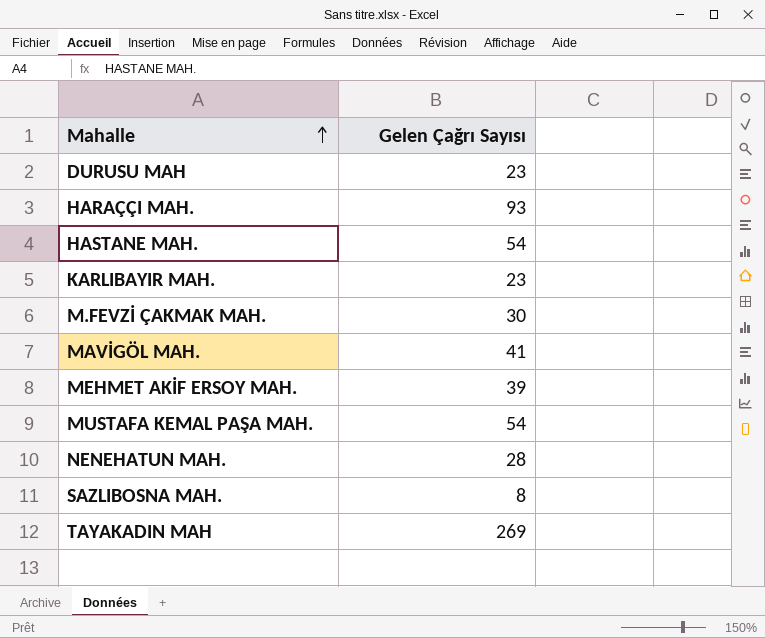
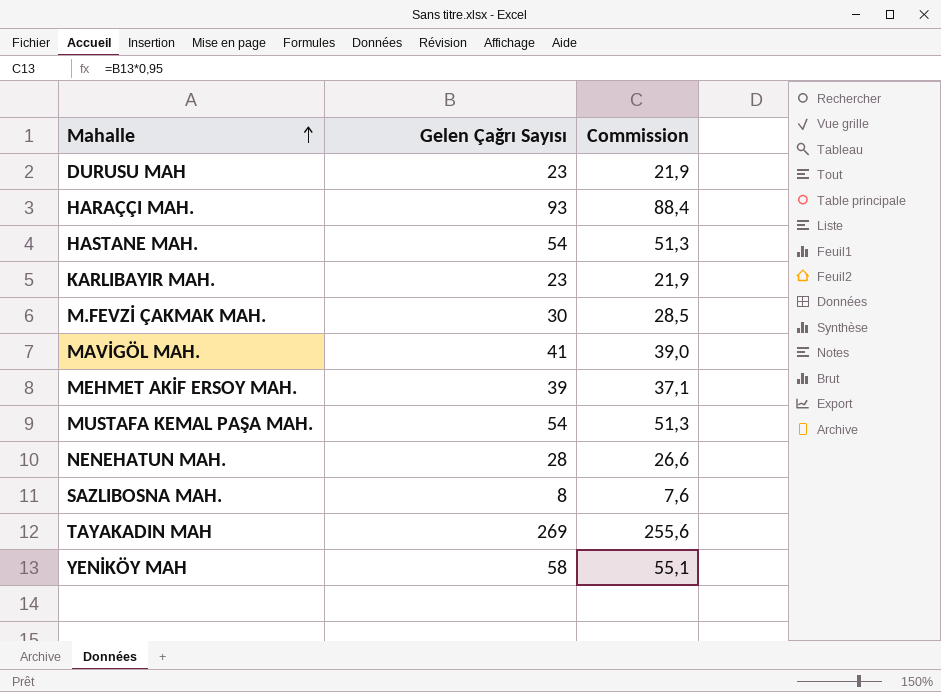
column Commission | formula: none -> [Gelen Çağrı Sayısı] * 0,95
row YENİKÖY MAH: none -> 58 | 55,1

